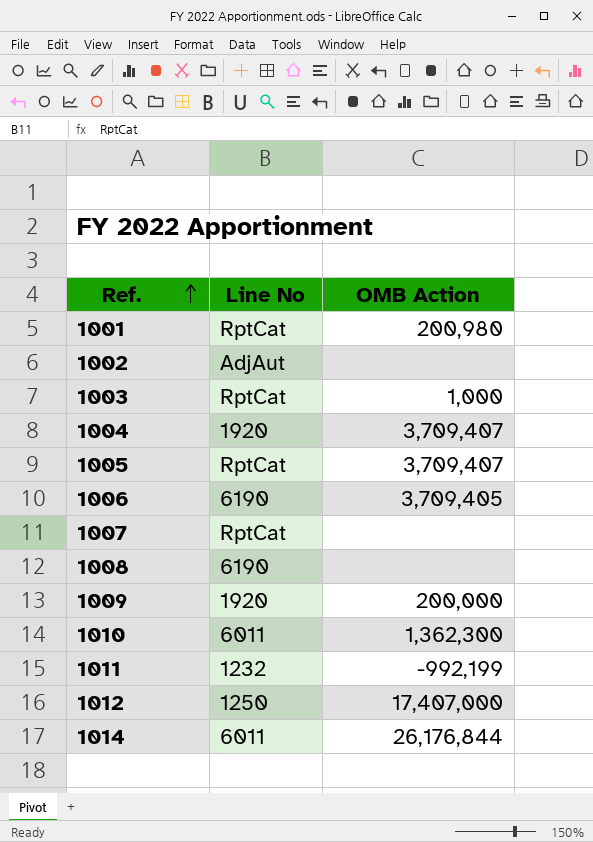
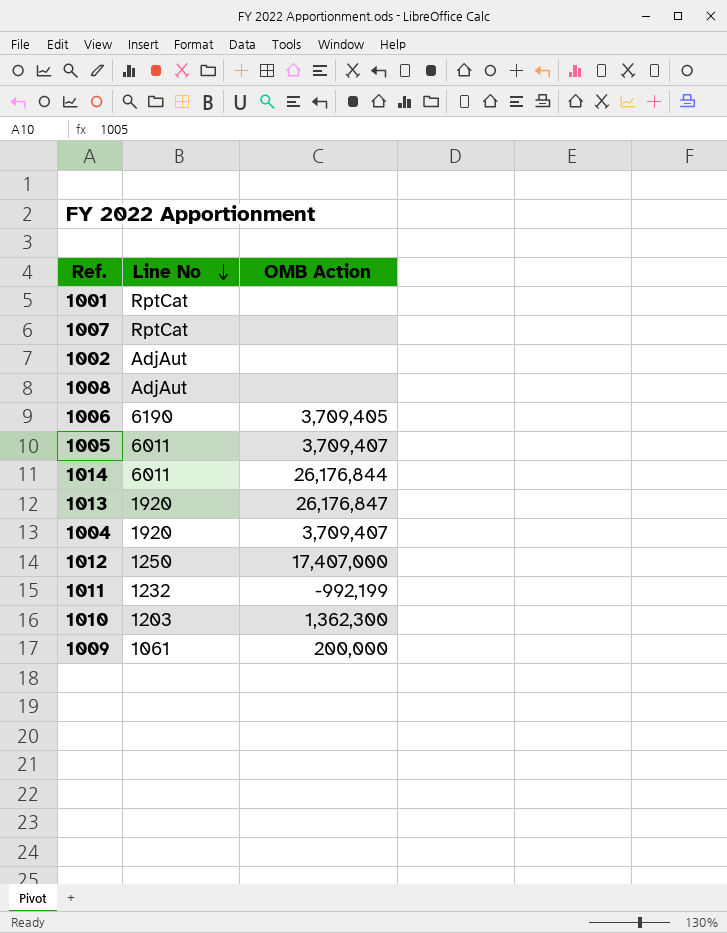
row order: Ref. ascending -> Line No descending
row 1003: RptCat | 1,000 -> none
1001 | OMB Action: 200,980 -> none
1008 | Line No: 6190 -> AdjAut
1005 | Line No: RptCat -> 6011
row 1013: none -> 1920 | 26,176,847
1010 | Line No: 6011 -> 1203
1009 | Line No: 1920 -> 1061

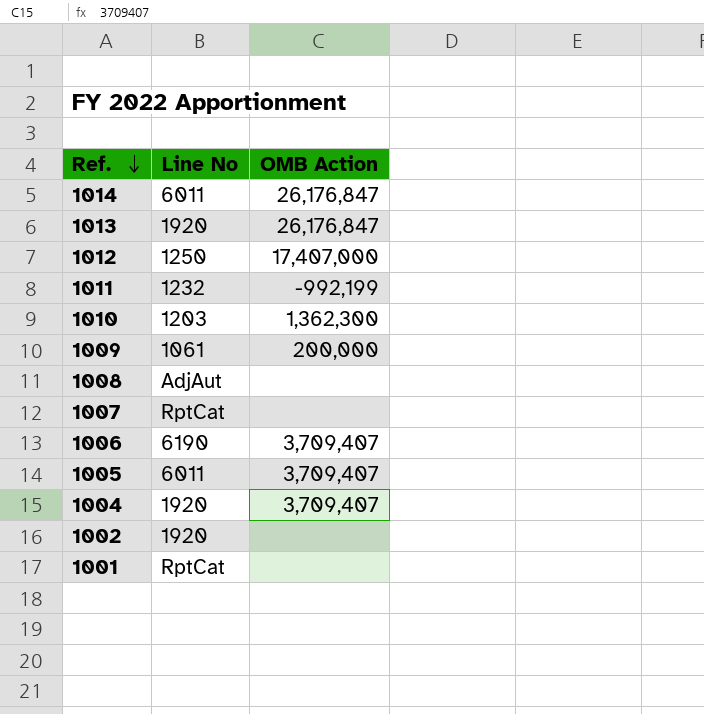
row order: Line No descending -> Ref. descending
1014 | OMB Action: 26,176,844 -> 26,176,847
1006 | OMB Action: 3,709,405 -> 3,709,407
1002 | Line No: AdjAut -> 1920

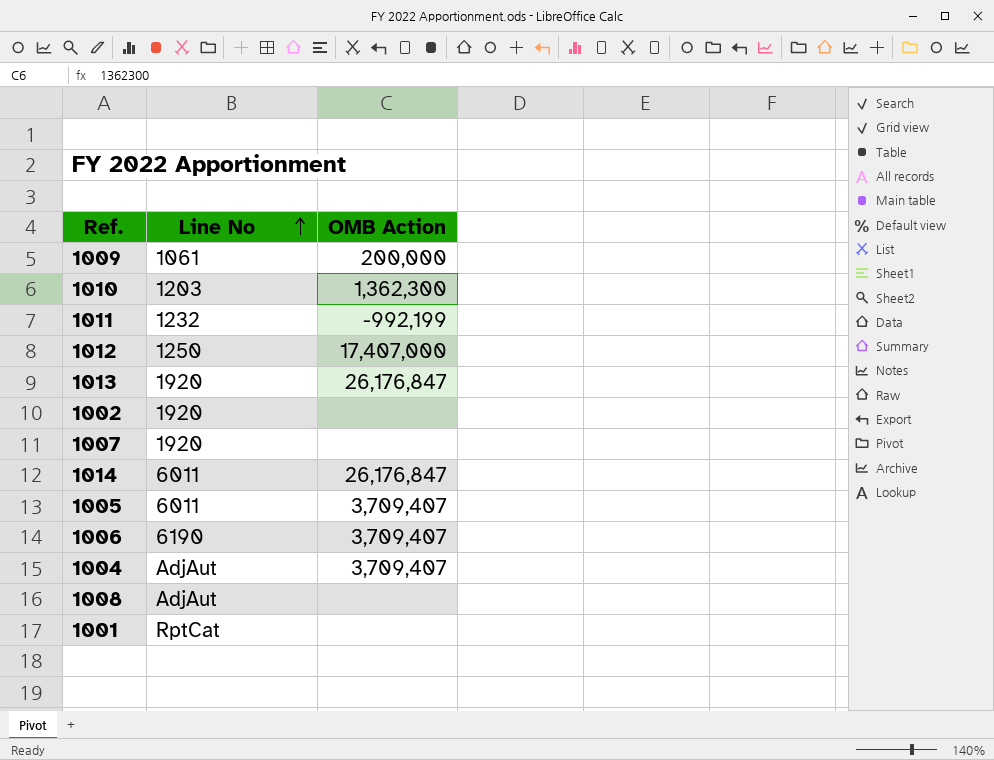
row order: Ref. descending -> Line No ascending
1007 | Line No: RptCat -> 1920
1004 | Line No: 1920 -> AdjAut

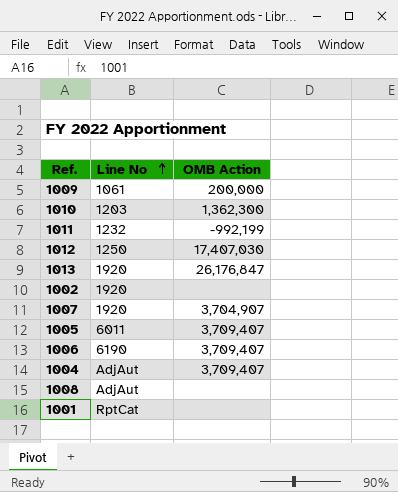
row 1014: 6011 | 26,176,847 -> none
1012 | OMB Action: 17,407,000 -> 17,407,030
1007 | OMB Action: none -> 3,704,907

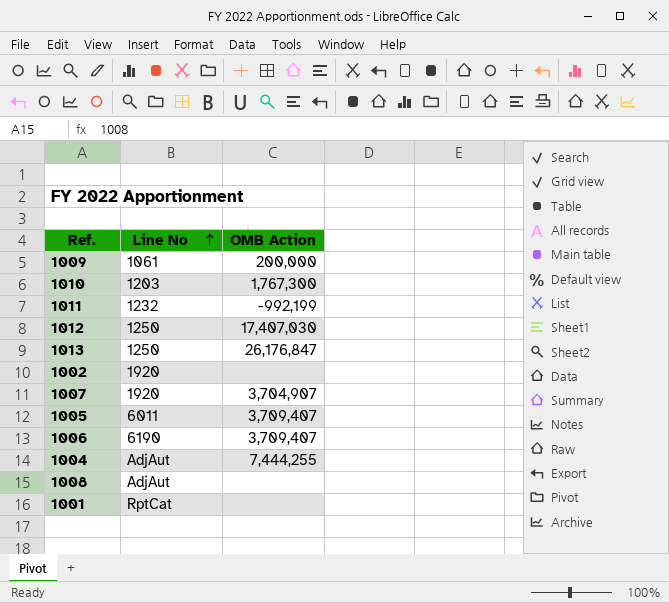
1010 | OMB Action: 1,362,300 -> 1,767,300
1013 | Line No: 1920 -> 1250
1004 | OMB Action: 3,709,407 -> 7,444,255

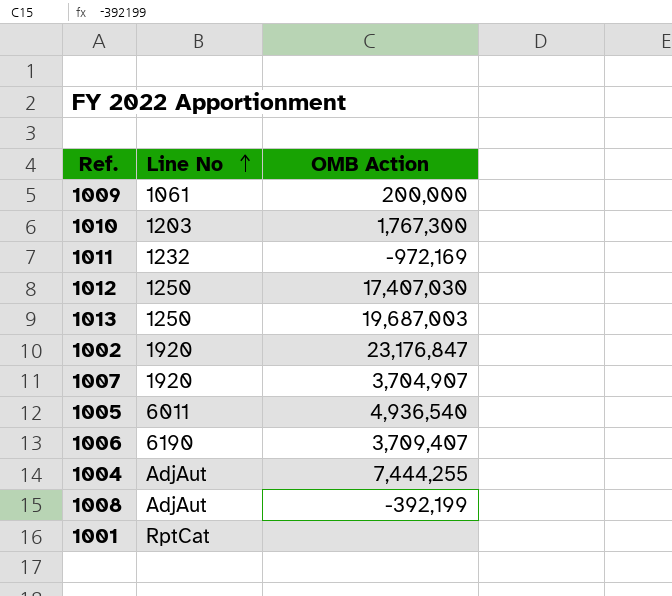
1011 | OMB Action: -992,199 -> -972,169
1013 | OMB Action: 26,176,847 -> 19,687,003
1002 | OMB Action: none -> 23,176,847
1005 | OMB Action: 3,709,407 -> 4,936,540
1008 | OMB Action: none -> -392,199

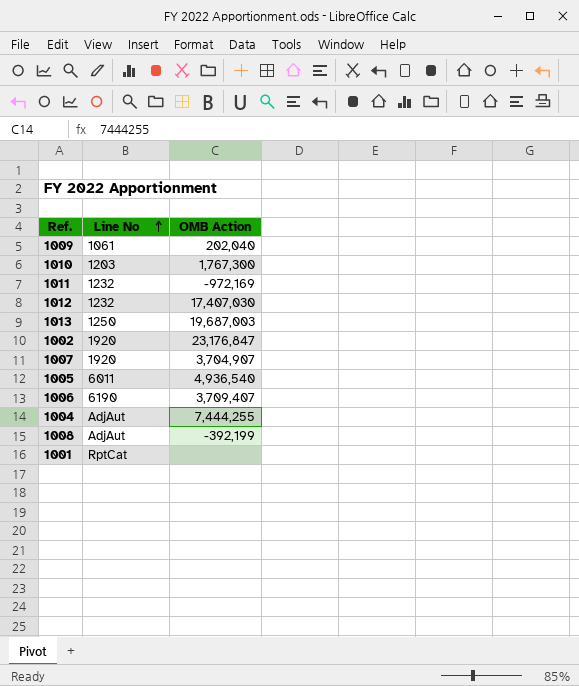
1009 | OMB Action: 200,000 -> 202,040
1012 | Line No: 1250 -> 1232

